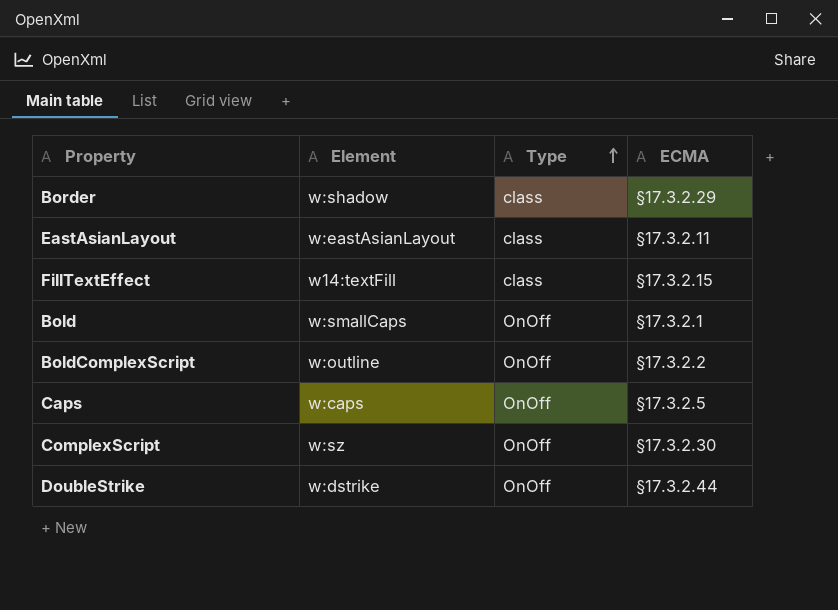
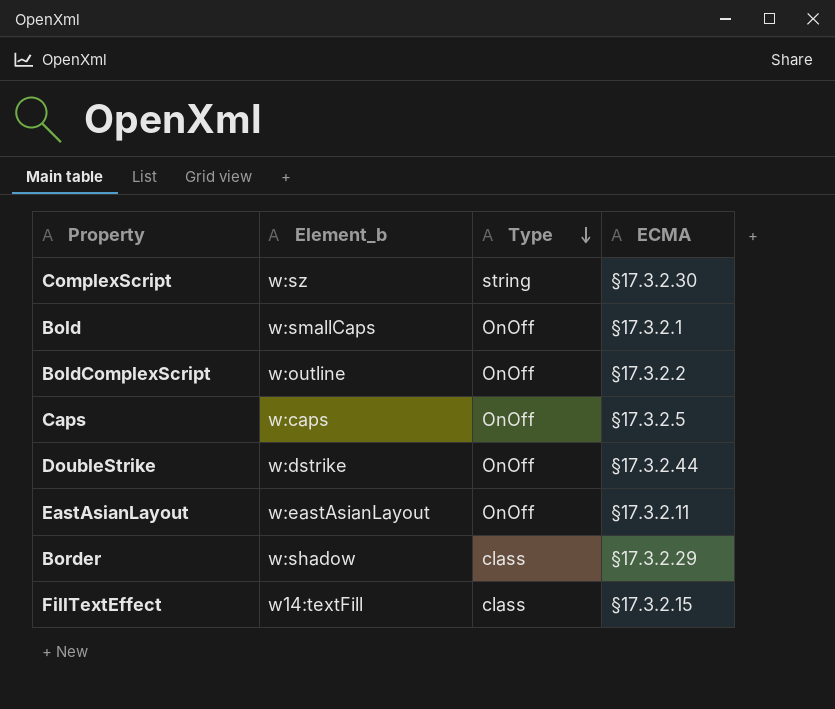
row order: Type ascending -> Type descending
column name: Element -> Element_b
ComplexScript | Type: OnOff -> string
EastAsianLayout | Type: class -> OnOff

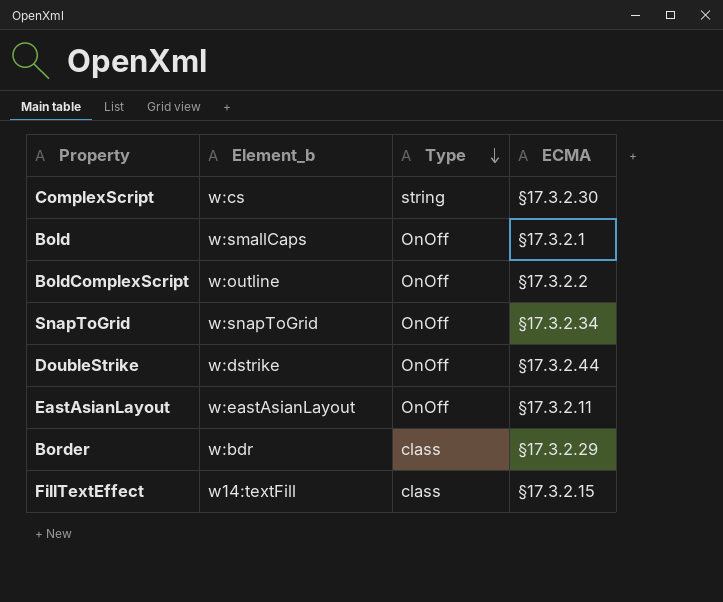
row Caps: w:caps | OnOff | §17.3.2.5 -> none
ComplexScript | Element_b: w:sz -> w:cs
row SnapToGrid: none -> w:snapToGrid | OnOff | §17.3.2.34
Border | Element_b: w:shadow -> w:bdr

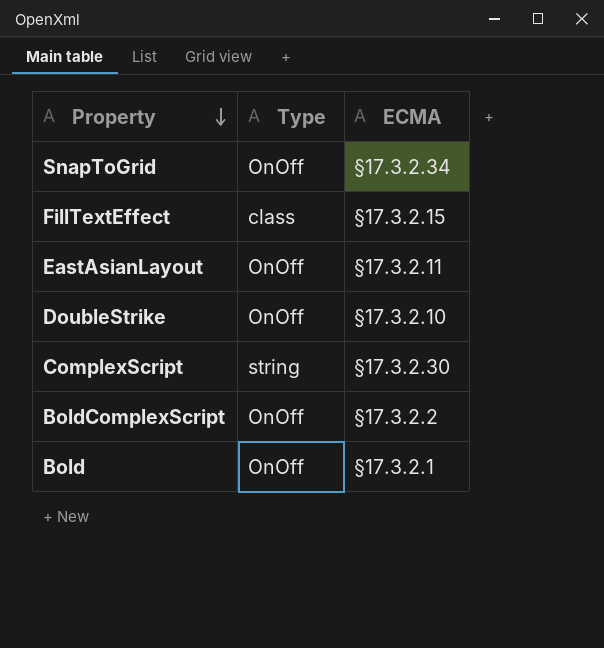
row order: Type descending -> Property descending
column Element_b | position: 2 -> none
row Border: w:bdr | class | §17.3.2.29 -> none
DoubleStrike | ECMA: §17.3.2.44 -> §17.3.2.10

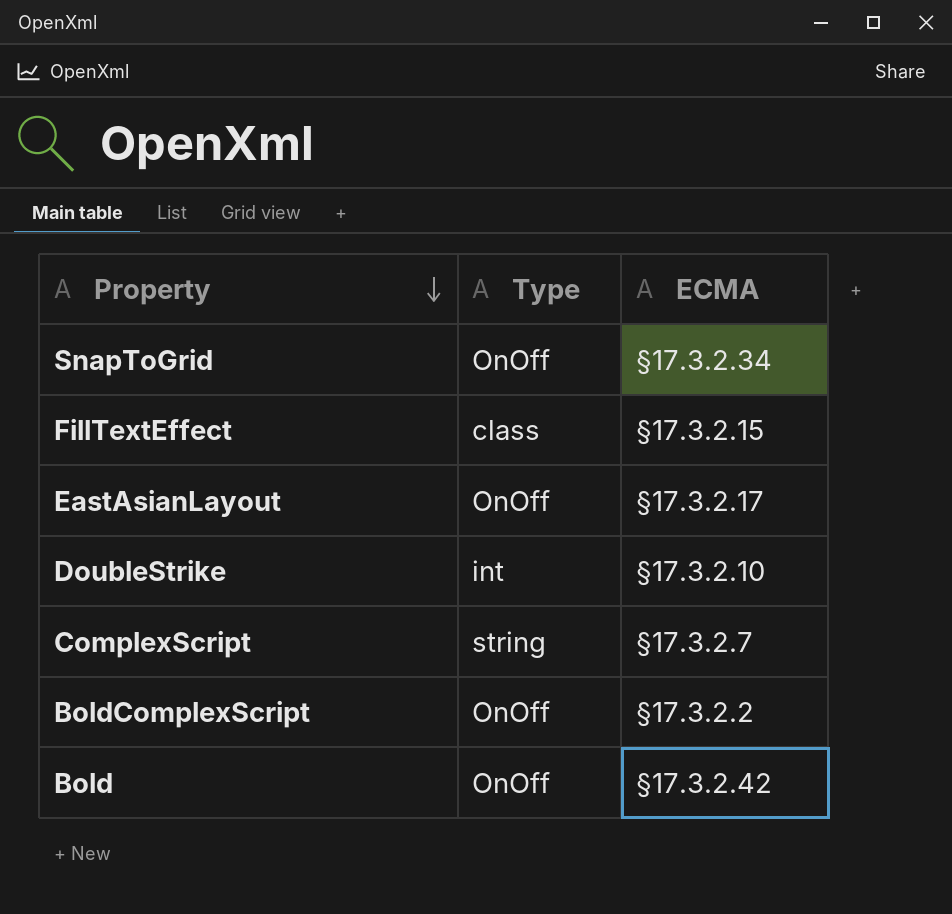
EastAsianLayout | ECMA: §17.3.2.11 -> §17.3.2.17
DoubleStrike | Type: OnOff -> int
ComplexScript | ECMA: §17.3.2.30 -> §17.3.2.7
Bold | ECMA: §17.3.2.1 -> §17.3.2.42

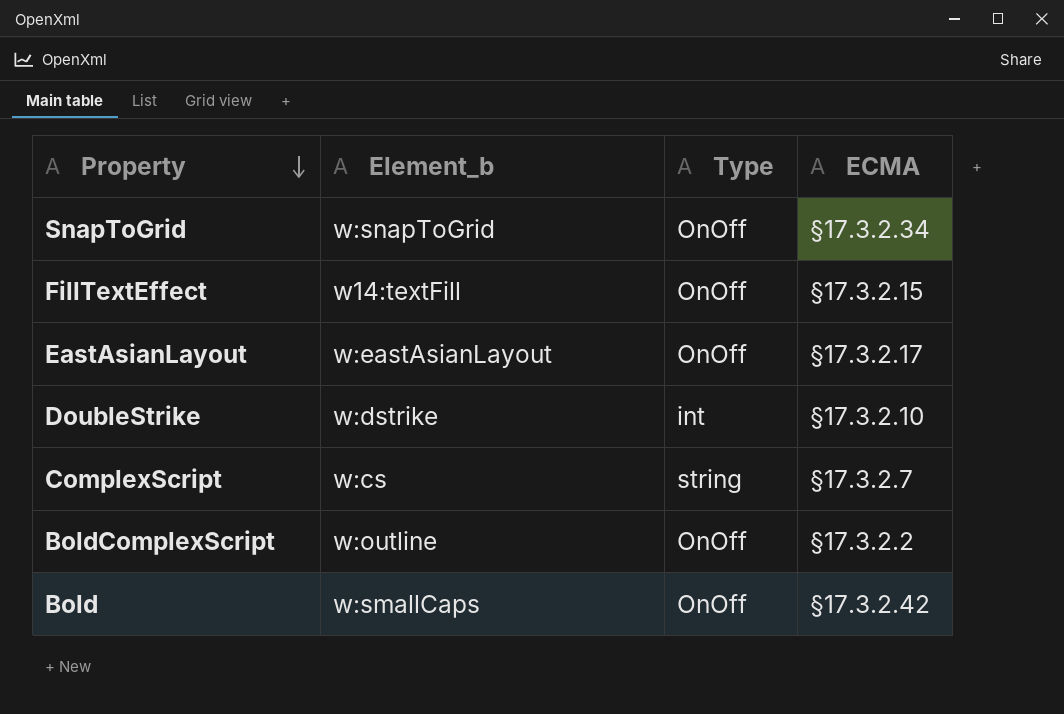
column Element_b | position: none -> 2
FillTextEffect | Type: class -> OnOff

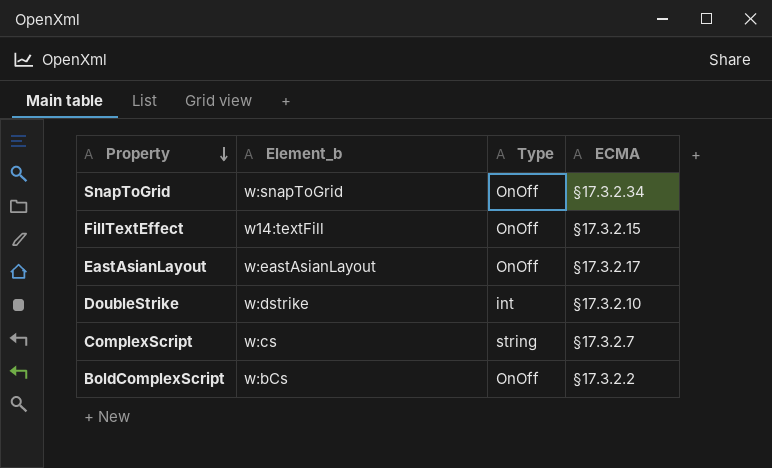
row Bold: w:smallCaps | OnOff | §17.3.2.42 -> none
BoldComplexScript | Element_b: w:outline -> w:bCs

